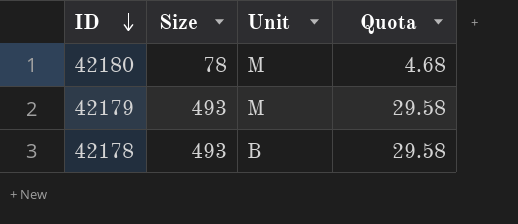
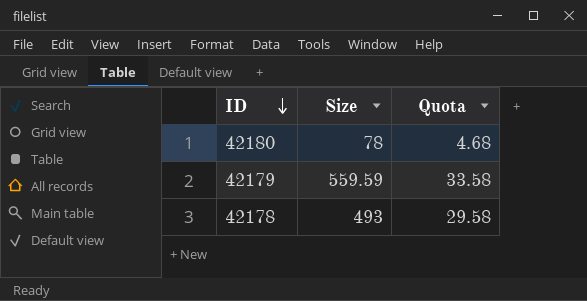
column Unit | position: 3 -> none
42179 | Size: 493 -> 559.59
42179 | Quota: 29.58 -> 33.58

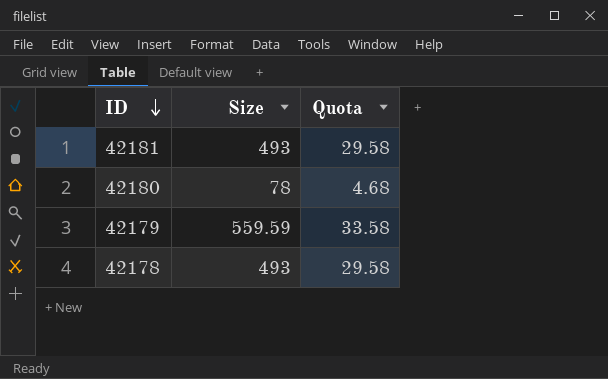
row 42181: none -> 493 | 29.58

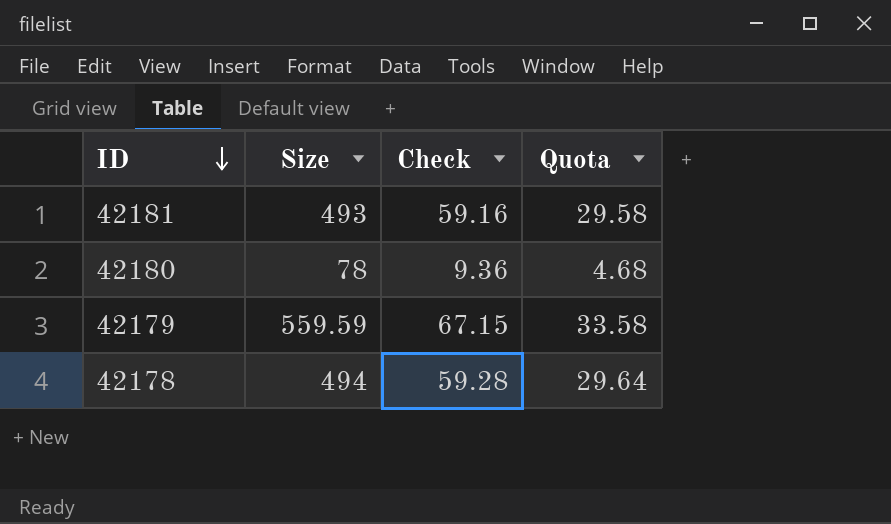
column Check | formula: none -> [Size] * 0.12
42178 | Size: 493 -> 494
42178 | Quota: 29.58 -> 29.64

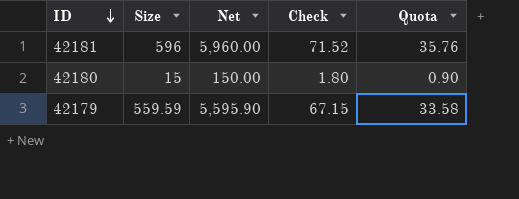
column Net | formula: none -> [Size] * 10
row 42178: 494 | 59.28 | 29.64 -> none
42181 | Size: 493 -> 596
42181 | Check: 59.16 -> 71.52
42181 | Quota: 29.58 -> 35.76
42180 | Size: 78 -> 15
42180 | Check: 9.36 -> 1.80
42180 | Quota: 4.68 -> 0.90

